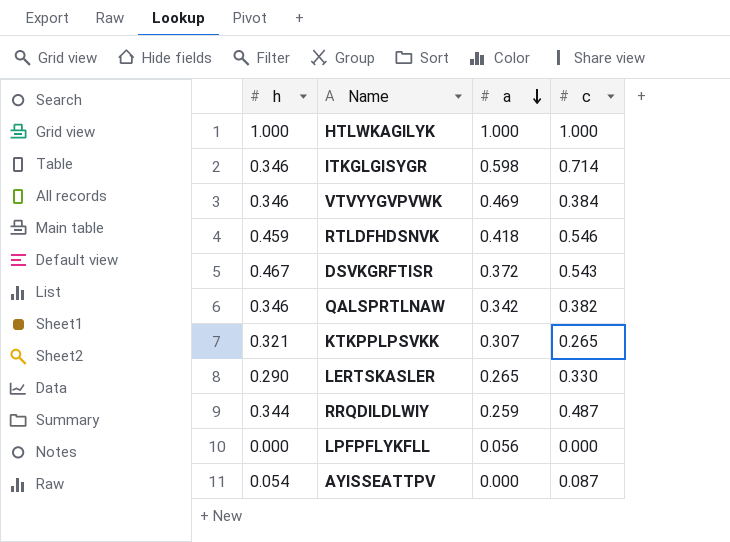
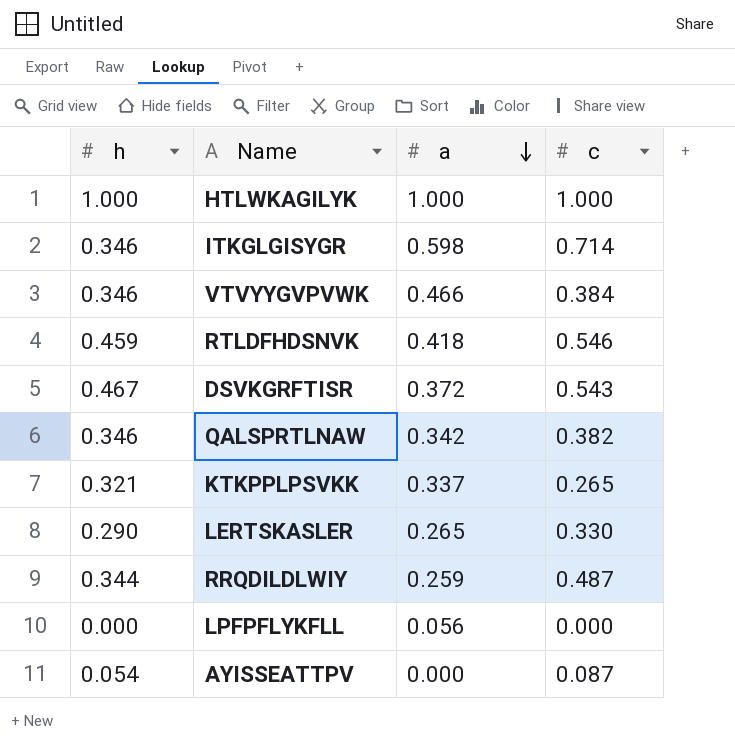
VTVYYGVPVWK | a: 0.469 -> 0.466
KTKPPLPSVKK | a: 0.307 -> 0.337

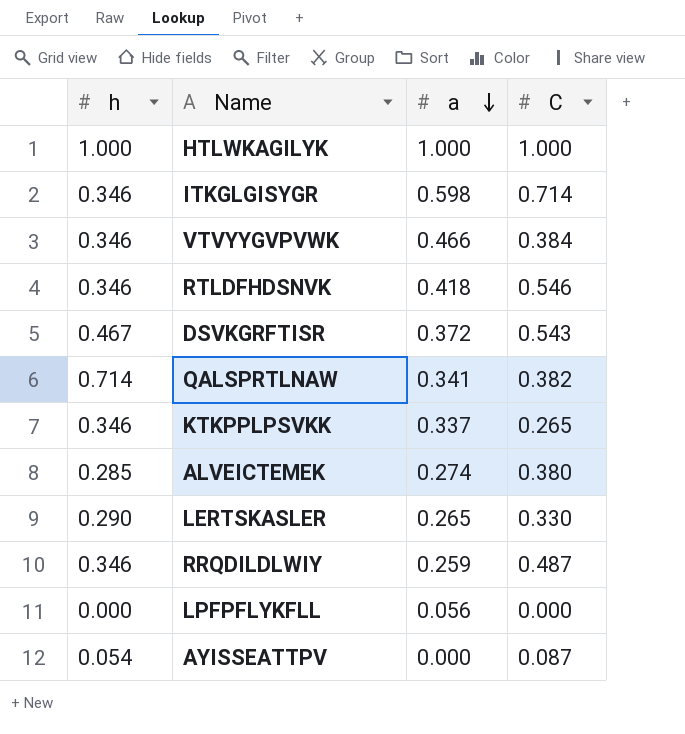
column name: c -> C
RTLDFHDSNVK | h: 0.459 -> 0.346
QALSPRTLNAW | h: 0.346 -> 0.714
QALSPRTLNAW | a: 0.342 -> 0.341
KTKPPLPSVKK | h: 0.321 -> 0.346
row ALVEICTEMEK: none -> 0.285 | 0.274 | 0.380
RRQDILDLWIY | h: 0.344 -> 0.346

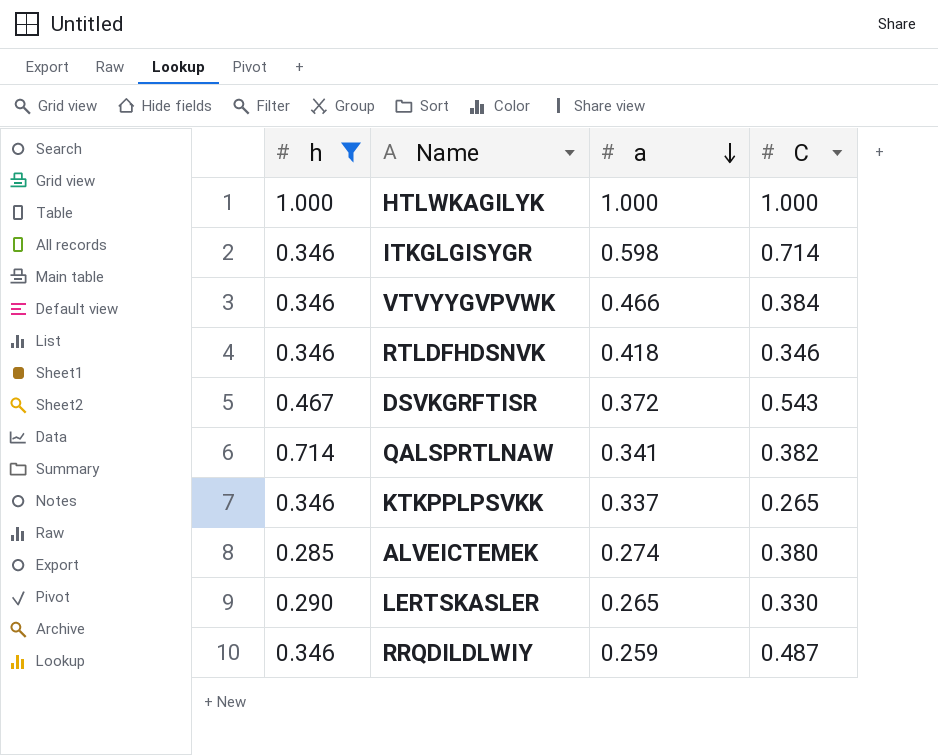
filter: none -> h >= 0.285
RTLDFHDSNVK | C: 0.546 -> 0.346

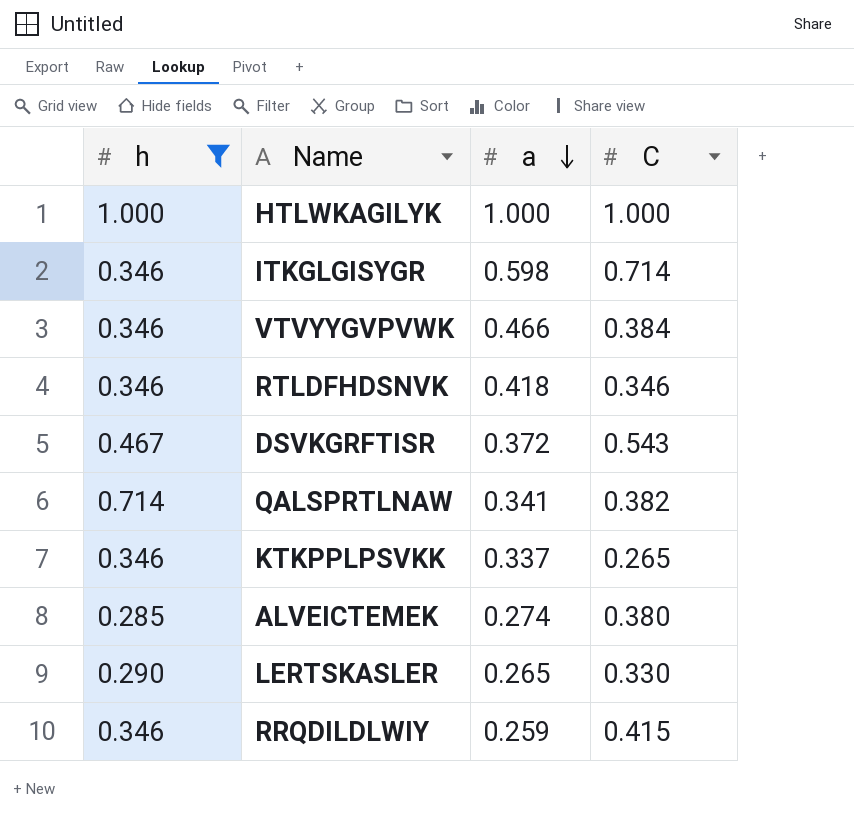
RRQDILDLWIY | C: 0.487 -> 0.415

